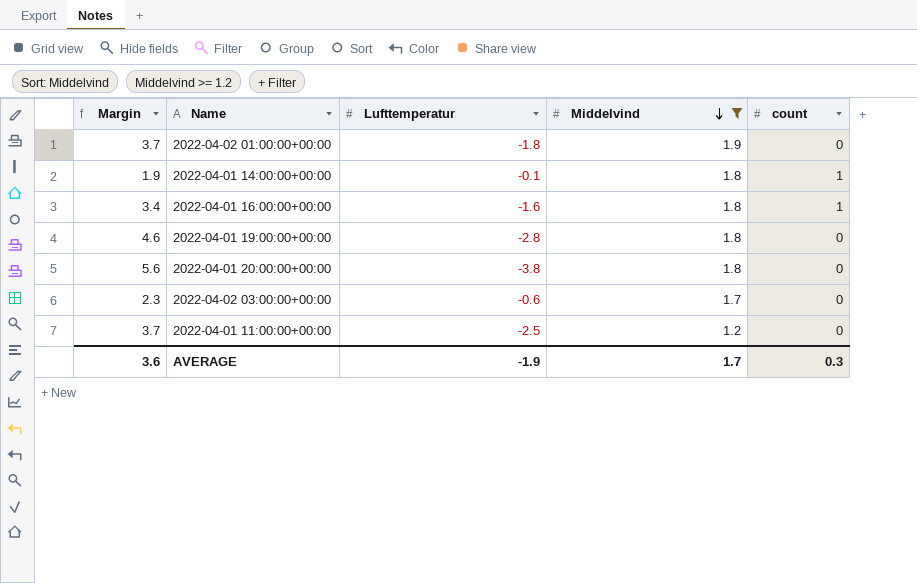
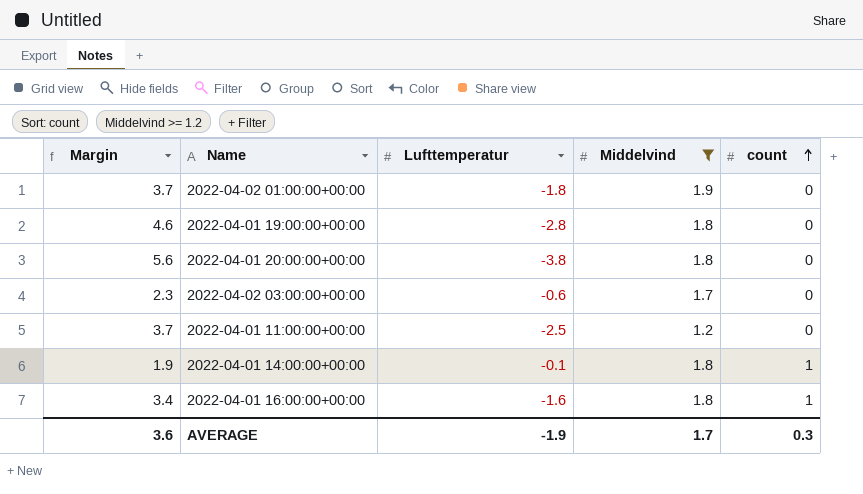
row order: Middelvind descending -> count ascending

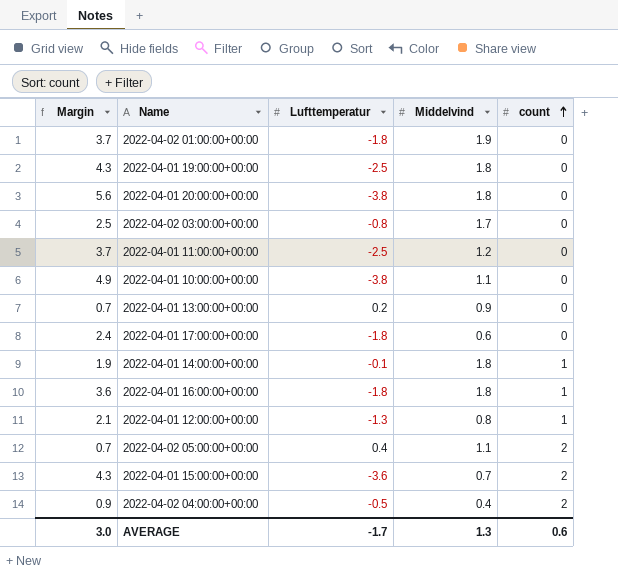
filter: Middelvind >= 1.2 -> none
2022-04-01 19:00:00+00:00 | Margin: 4.6 -> 4.3
2022-04-01 19:00:00+00:00 | Lufttemperatur: -2.8 -> -2.5
2022-04-02 03:00:00+00:00 | Margin: 2.3 -> 2.5
2022-04-02 03:00:00+00:00 | Lufttemperatur: -0.6 -> -0.8
2022-04-01 16:00:00+00:00 | Margin: 3.4 -> 3.6
2022-04-01 16:00:00+00:00 | Lufttemperatur: -1.6 -> -1.8
AVERAGE | Margin: 3.6 -> 3.0
AVERAGE | Lufttemperatur: -1.9 -> -1.7
AVERAGE | Middelvind: 1.7 -> 1.3
AVERAGE | count: 0.3 -> 0.6

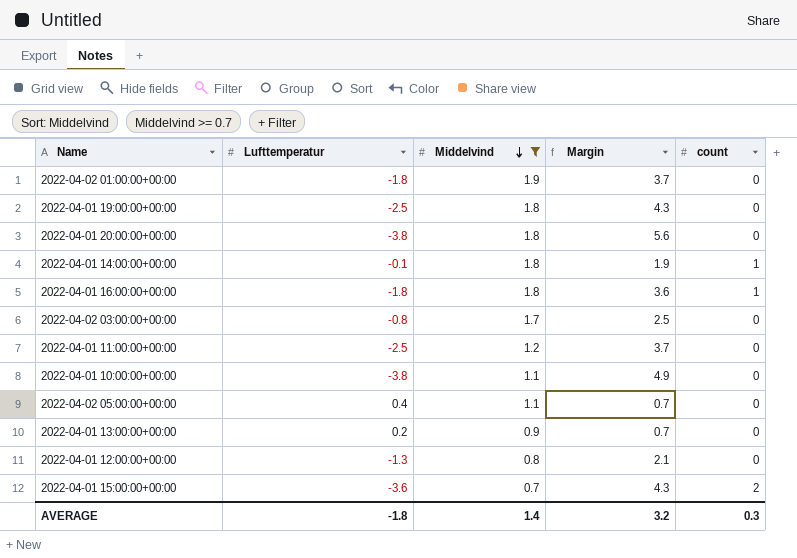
filter: none -> Middelvind >= 0.7
row order: count ascending -> Middelvind descending
column Margin | position: 1 -> 4
2022-04-02 05:00:00+00:00 | count: 2 -> 0
2022-04-01 12:00:00+00:00 | count: 1 -> 0
AVERAGE | Lufttemperatur: -1.7 -> -1.8
AVERAGE | Middelvind: 1.3 -> 1.4
AVERAGE | Margin: 3.0 -> 3.2
AVERAGE | count: 0.6 -> 0.3

